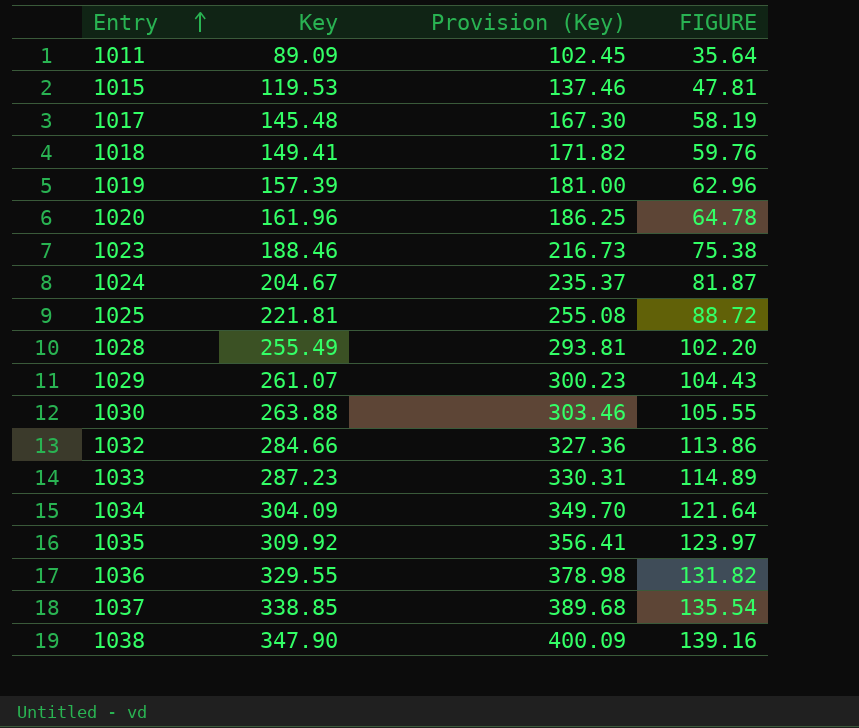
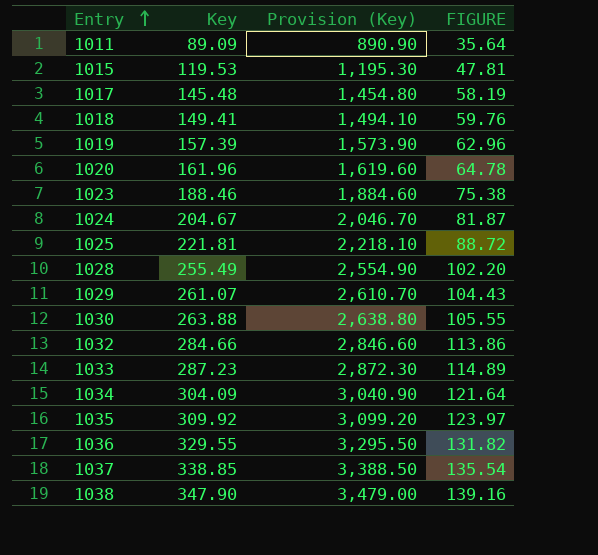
column Provision (Key) | formula: [Key] * 1.15 -> [Key] * 10

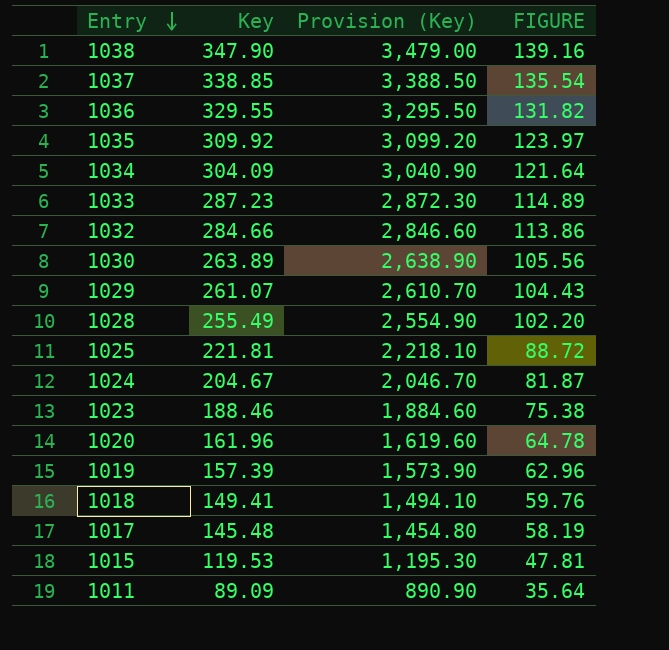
row order: Entry ascending -> Entry descending
1030 | Key: 263.88 -> 263.89
1030 | Provision (Key): 2,638.80 -> 2,638.90
1030 | FIGURE: 105.55 -> 105.56

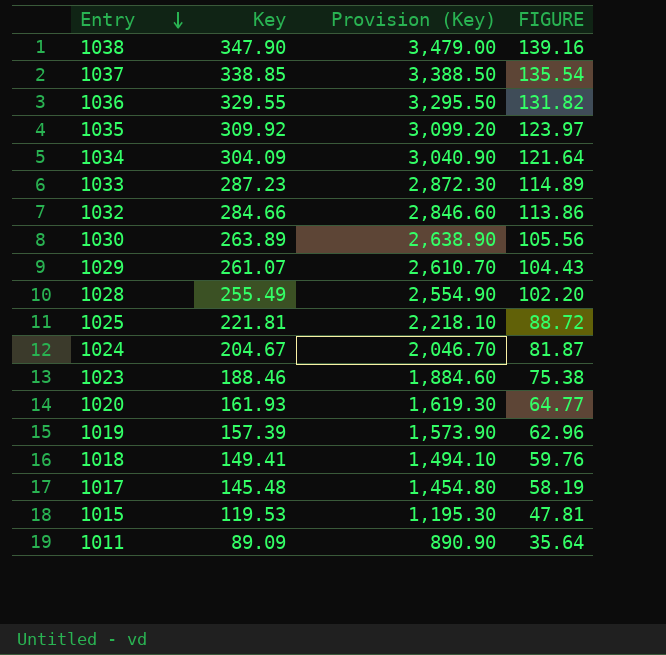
1020 | Key: 161.96 -> 161.93
1020 | Provision (Key): 1,619.60 -> 1,619.30
1020 | FIGURE: 64.78 -> 64.77

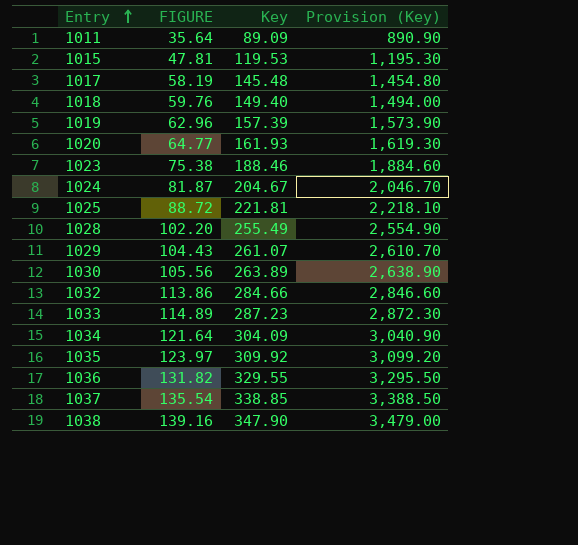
row order: Entry descending -> Entry ascending
column FIGURE | position: 4 -> 2
1018 | Key: 149.41 -> 149.40
1018 | Provision (Key): 1,494.10 -> 1,494.00

